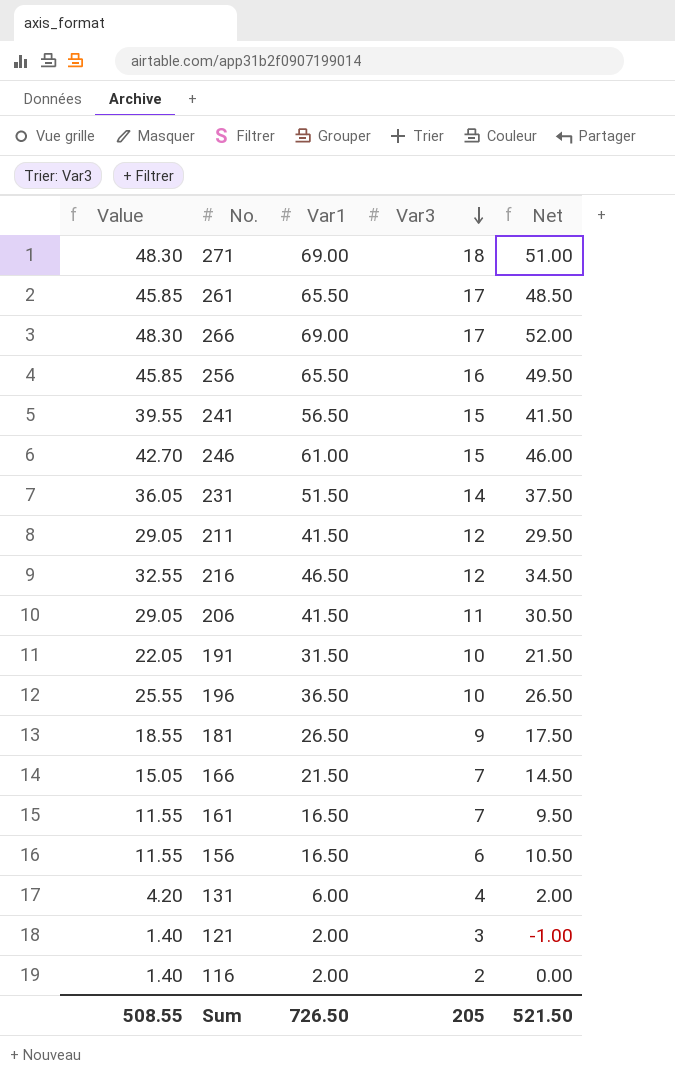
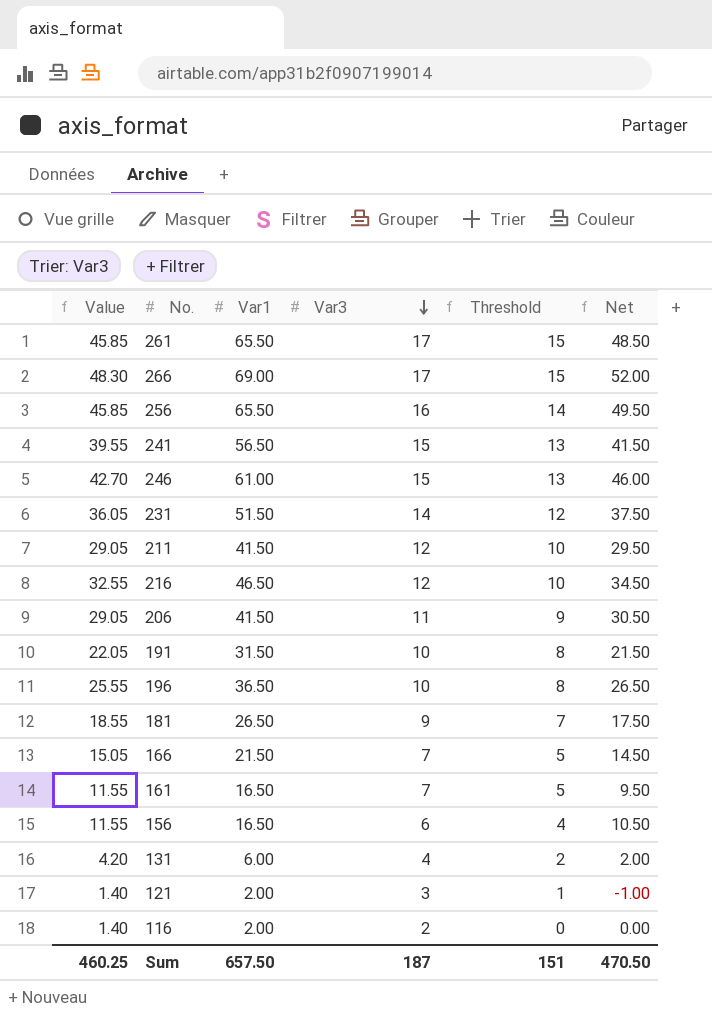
column Threshold | formula: none -> [Var3] - 2
row 271: 48.30 | 69.00 | 18 | 51.00 -> none
Sum | Value: 508.55 -> 460.25
Sum | Var1: 726.50 -> 657.50
Sum | Var3: 205 -> 187
Sum | Net: 521.50 -> 470.50

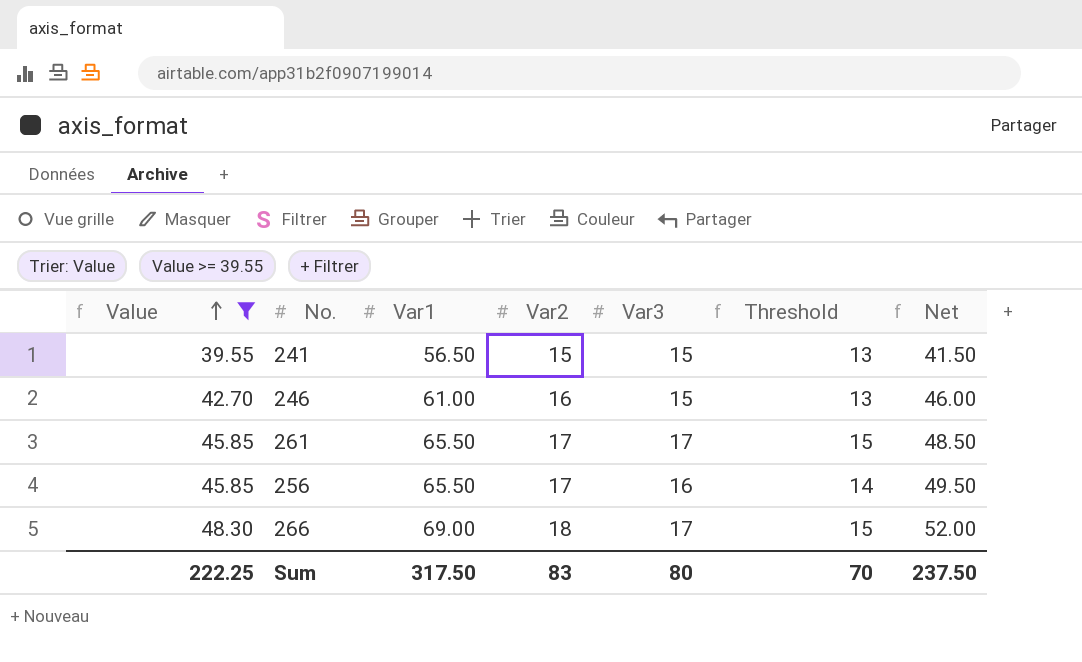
filter: none -> Value >= 39.55
row order: Var3 descending -> Value ascending
column Var2 | position: none -> 4
Sum | Value: 460.25 -> 222.25
Sum | Var1: 657.50 -> 317.50
Sum | Var3: 187 -> 80
Sum | Threshold: 151 -> 70
Sum | Net: 470.50 -> 237.50

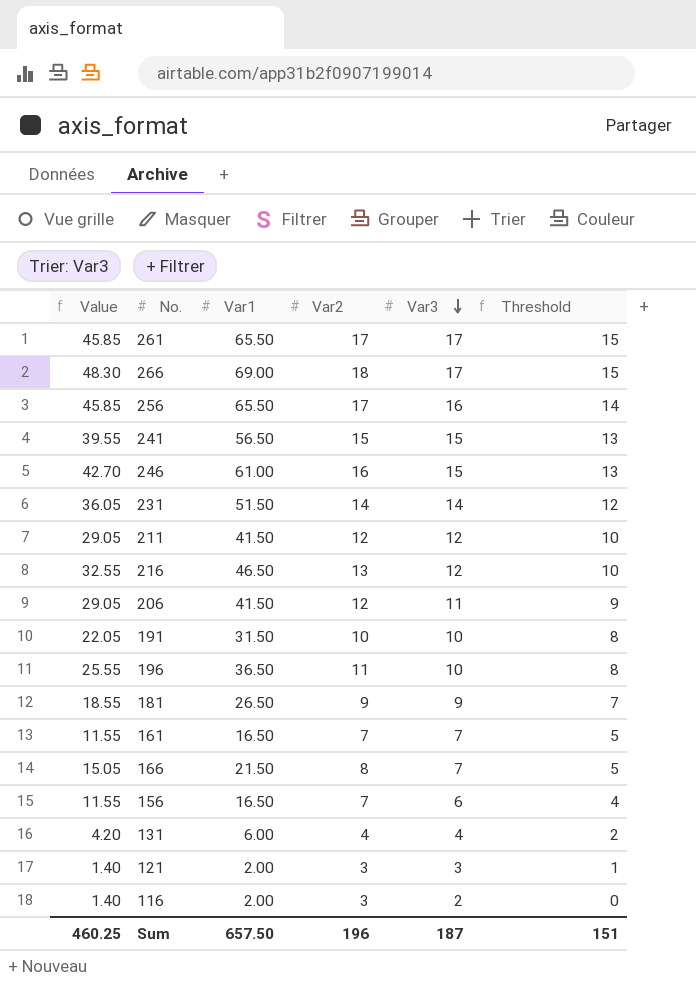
filter: Value >= 39.55 -> none
row order: Value ascending -> Var3 descending
column Net | formula: [Var1] - [Var3] -> none
Sum | Value: 222.25 -> 460.25
Sum | Var1: 317.50 -> 657.50
Sum | Var2: 83 -> 196
Sum | Var3: 80 -> 187
Sum | Threshold: 70 -> 151

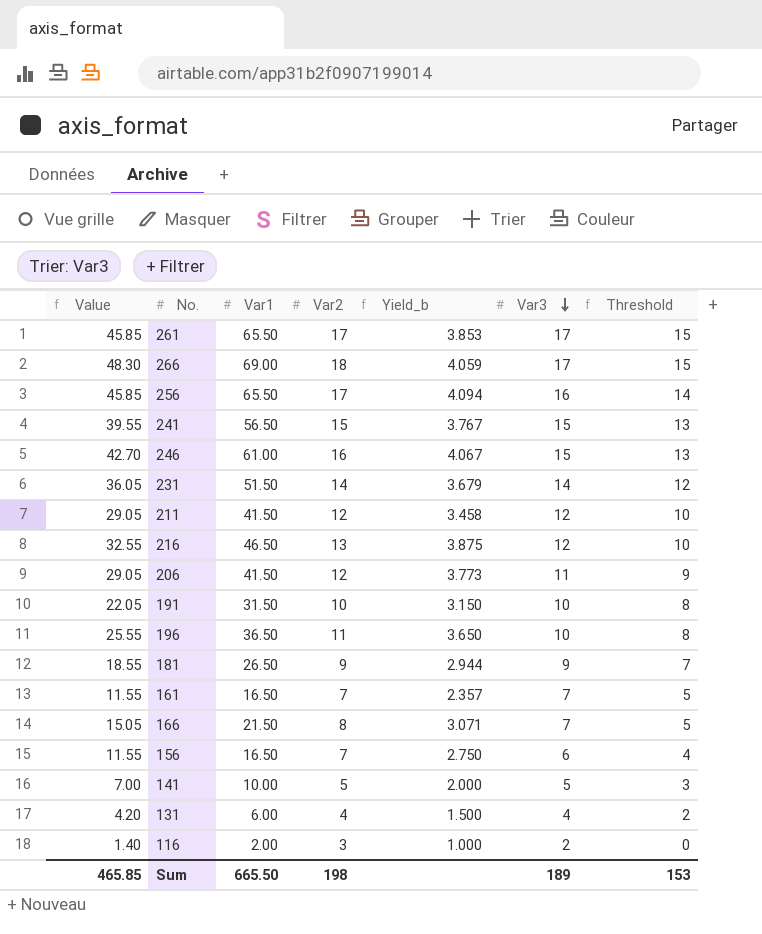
column Yield_b | formula: none -> [Var1] / [Var3]
row 121: 1.40 | 2.00 | 3 | 3 | 1 -> none
row 141: none -> 7.00 | 10.00 | 5 | 2.000 | 5 | 3
Sum | Value: 460.25 -> 465.85
Sum | Var1: 657.50 -> 665.50
Sum | Var2: 196 -> 198
Sum | Var3: 187 -> 189
Sum | Threshold: 151 -> 153

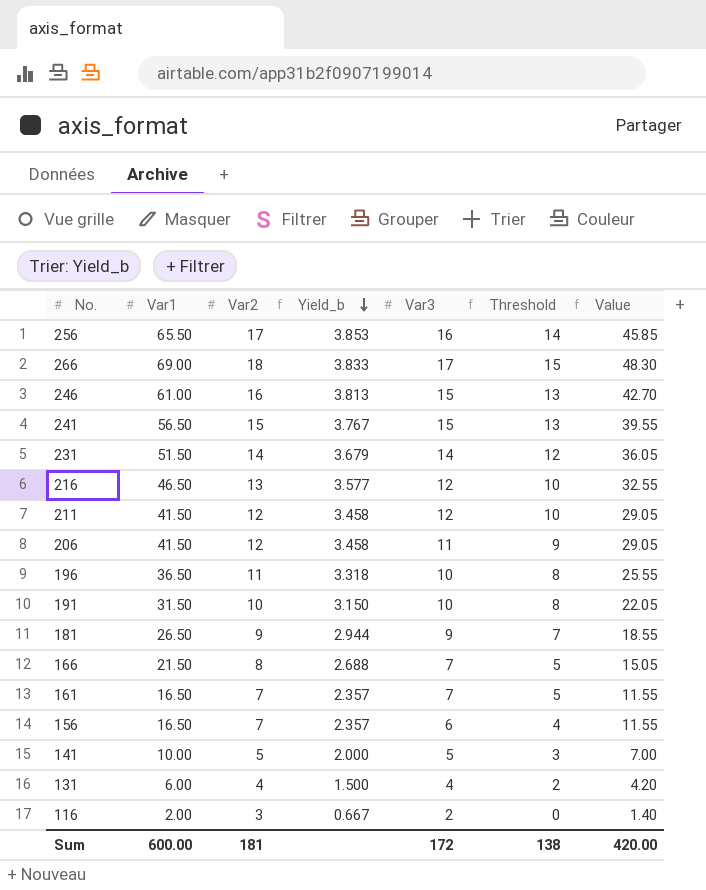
row order: Var3 descending -> Yield_b descending
column Yield_b | formula: [Var1] / [Var3] -> [Var1] / [Var2]
column Value | position: 1 -> 7
row 261: 45.85 | 65.50 | 17 | 3.853 | 17 | 15 -> none
Sum | Var1: 665.50 -> 600.00
Sum | Var2: 198 -> 181
Sum | Var3: 189 -> 172
Sum | Threshold: 153 -> 138
Sum | Value: 465.85 -> 420.00

